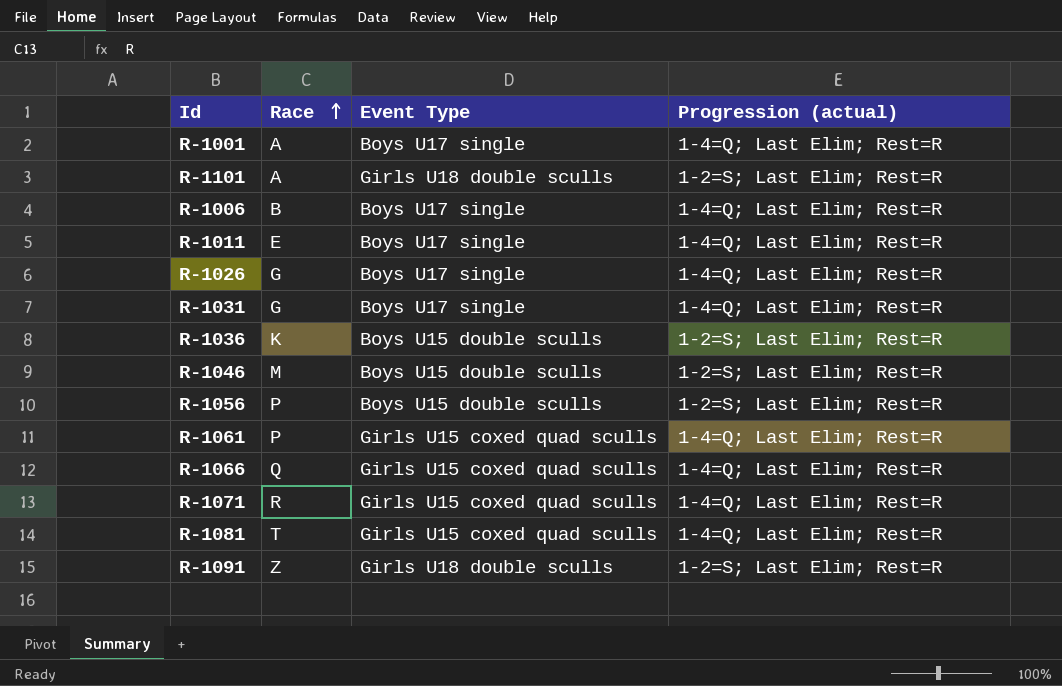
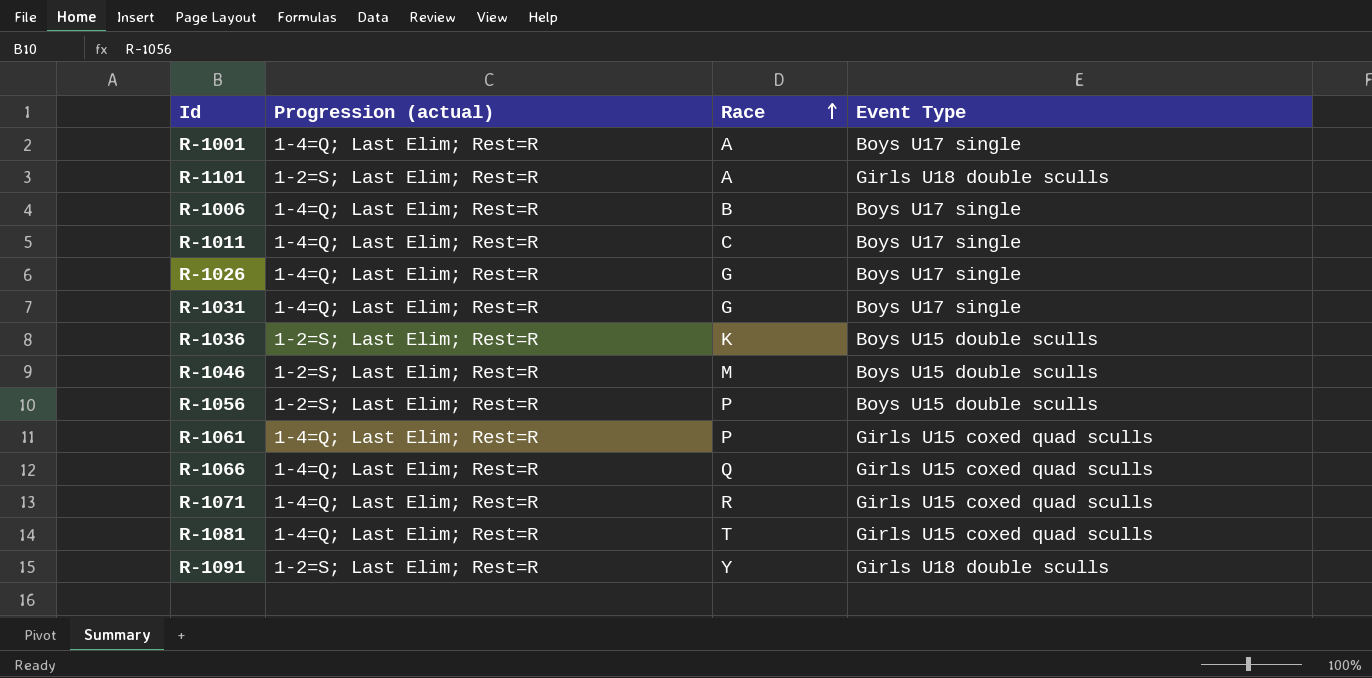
column Progression (actual) | position: 4 -> 2
R-1011 | Race: E -> C
R-1091 | Race: Z -> Y

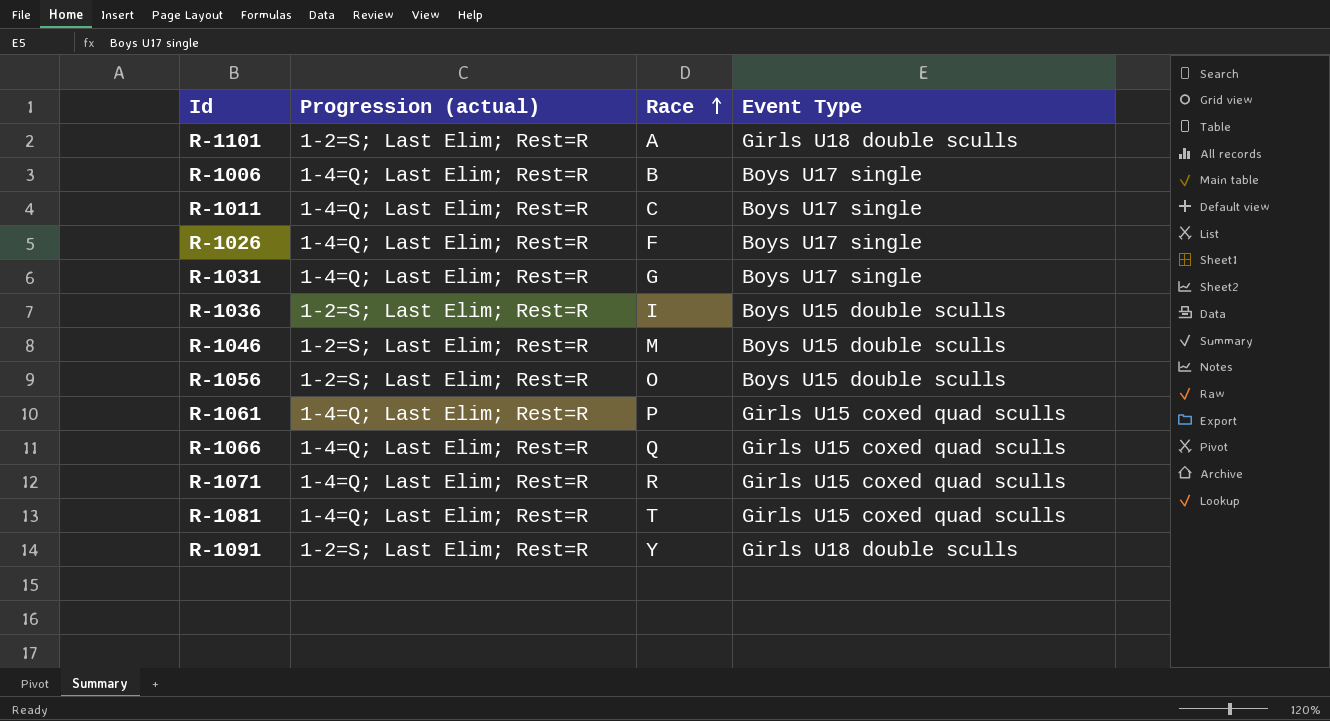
row R-1001: 1-4=Q; Last Elim; Rest=R | A | Boys U17 single -> none
R-1026 | Race: G -> F
R-1036 | Race: K -> I
R-1056 | Race: P -> O

